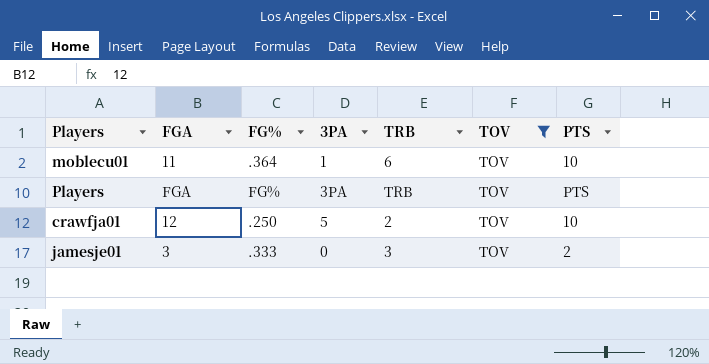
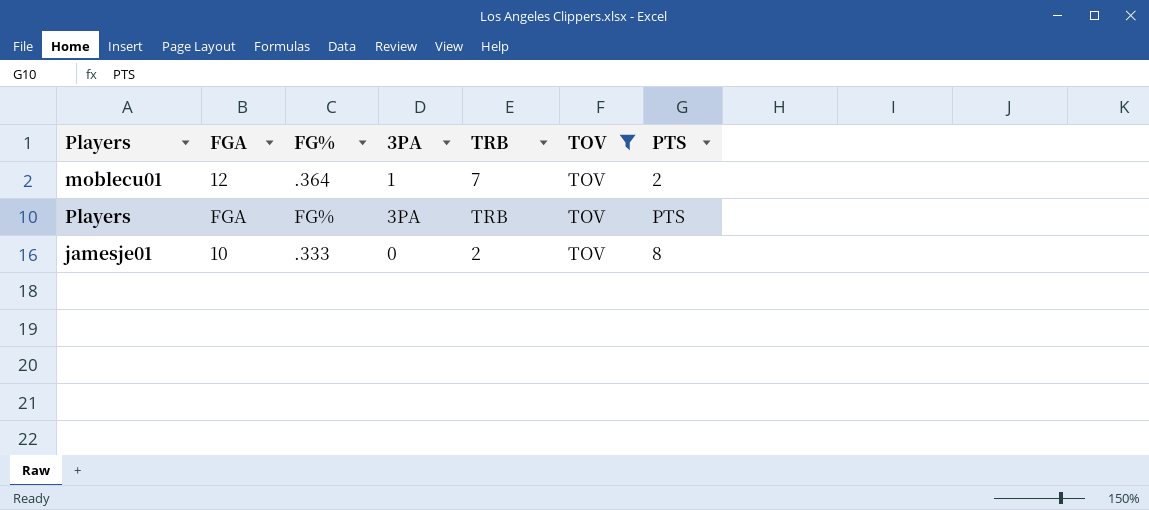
row crawfja01: 12 | .250 | 5 | 2 | TOV | 10 -> none
moblecu01 | FGA: 11 -> 12
moblecu01 | TRB: 6 -> 7
moblecu01 | PTS: 10 -> 2
jamesje01 | FGA: 3 -> 10
jamesje01 | TRB: 3 -> 2
jamesje01 | PTS: 2 -> 8

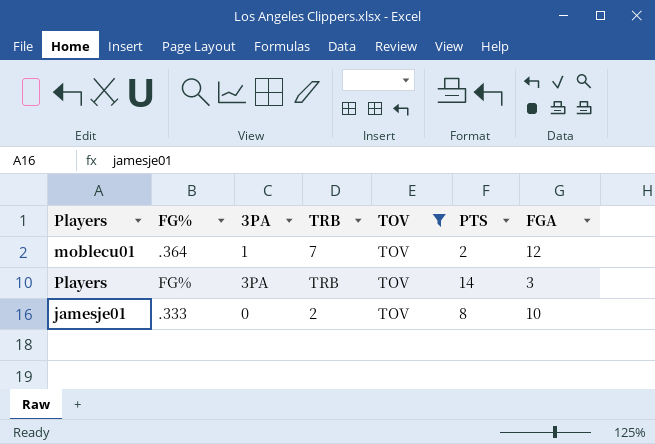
column FGA | position: 2 -> 7
Players | PTS: PTS -> 14
Players | FGA: FGA -> 3

